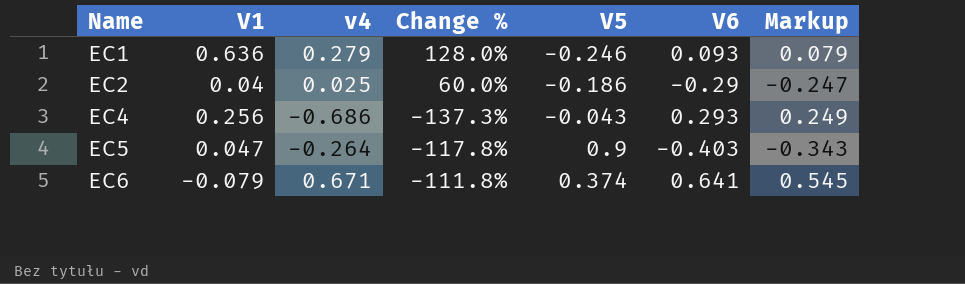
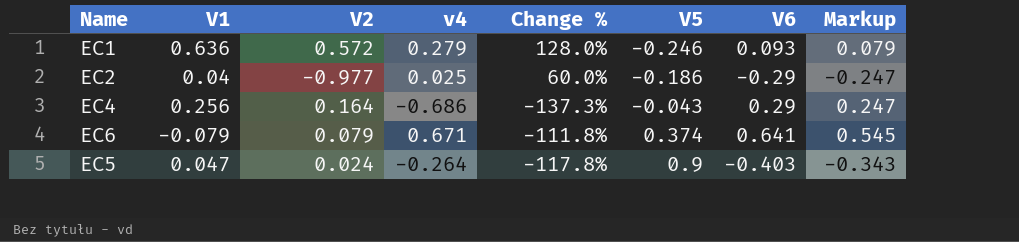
row order: Name ascending -> V5 ascending
column V2 | position: none -> 3
EC4 | V6: 0.293 -> 0.29
EC4 | Markup: 0.249 -> 0.247

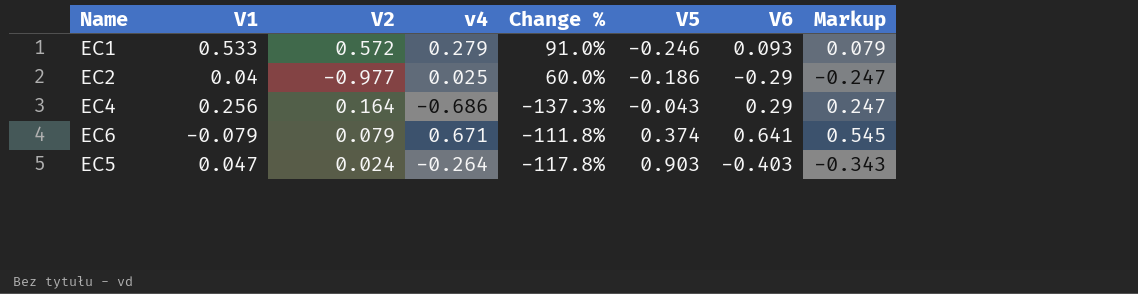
EC1 | V1: 0.636 -> 0.533
EC1 | Change %: 128.0% -> 91.0%
EC5 | V5: 0.9 -> 0.903

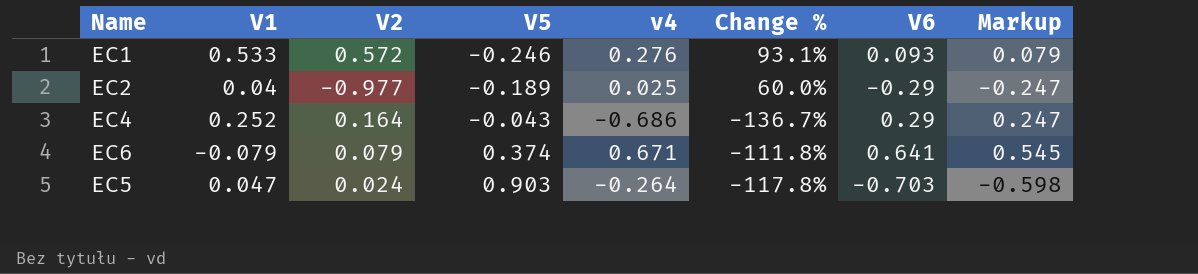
column V5 | position: 6 -> 4
EC1 | v4: 0.279 -> 0.276
EC1 | Change %: 91.0% -> 93.1%
EC2 | V5: -0.186 -> -0.189
EC4 | V1: 0.256 -> 0.252
EC4 | Change %: -137.3% -> -136.7%
EC5 | V6: -0.403 -> -0.703
EC5 | Markup: -0.343 -> -0.598

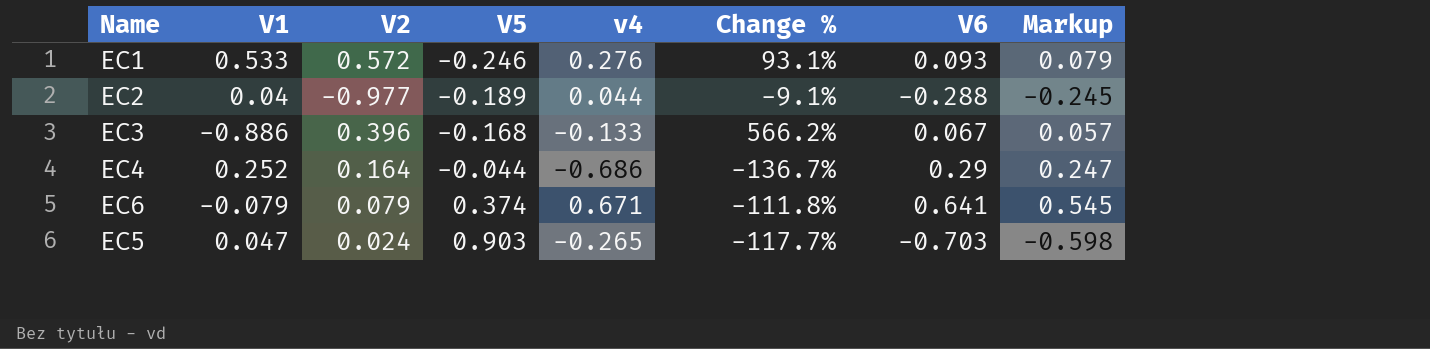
EC2 | v4: 0.025 -> 0.044
EC2 | Change %: 60.0% -> -9.1%
EC2 | V6: -0.29 -> -0.288
EC2 | Markup: -0.247 -> -0.245
row EC3: none -> -0.886 | 0.396 | -0.168 | -0.133 | 566.2% | 0.067 | 0.057
EC4 | V5: -0.043 -> -0.044
EC5 | v4: -0.264 -> -0.265
EC5 | Change %: -117.8% -> -117.7%

